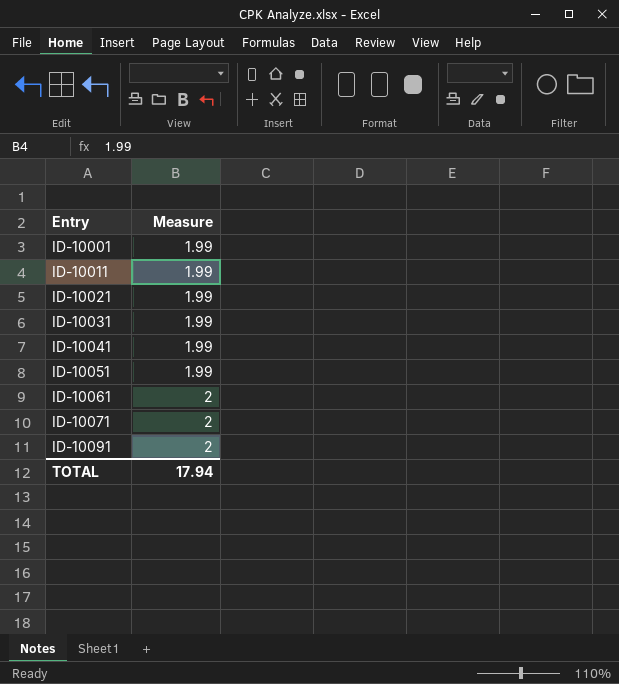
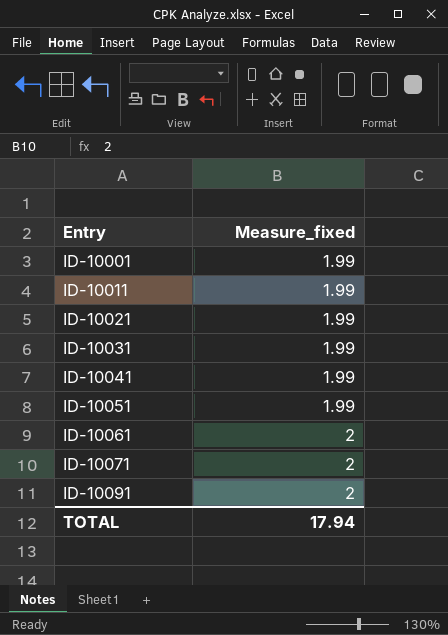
column name: Measure -> Measure_fixed

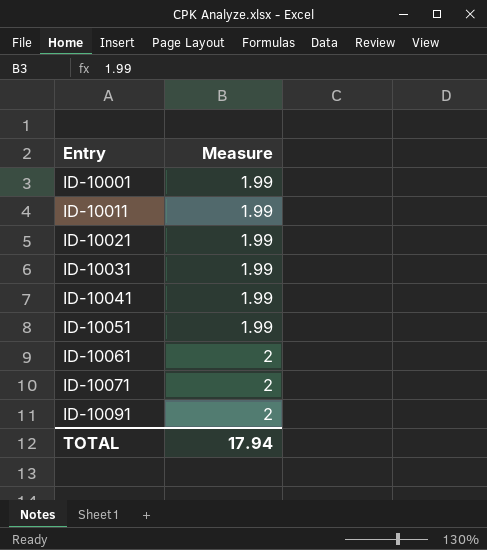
column name: Measure_fixed -> Measure

